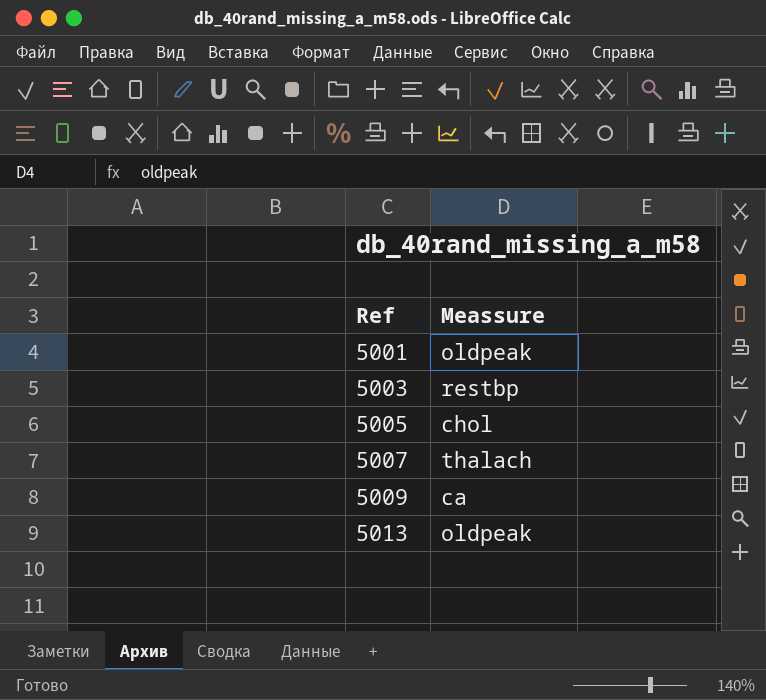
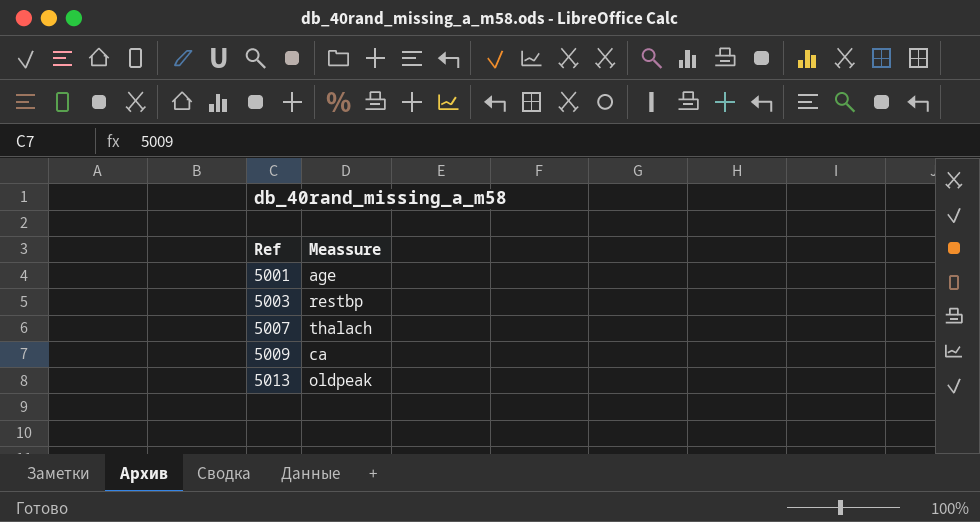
row 5005: chol -> none
5001 | Meassure: oldpeak -> age

